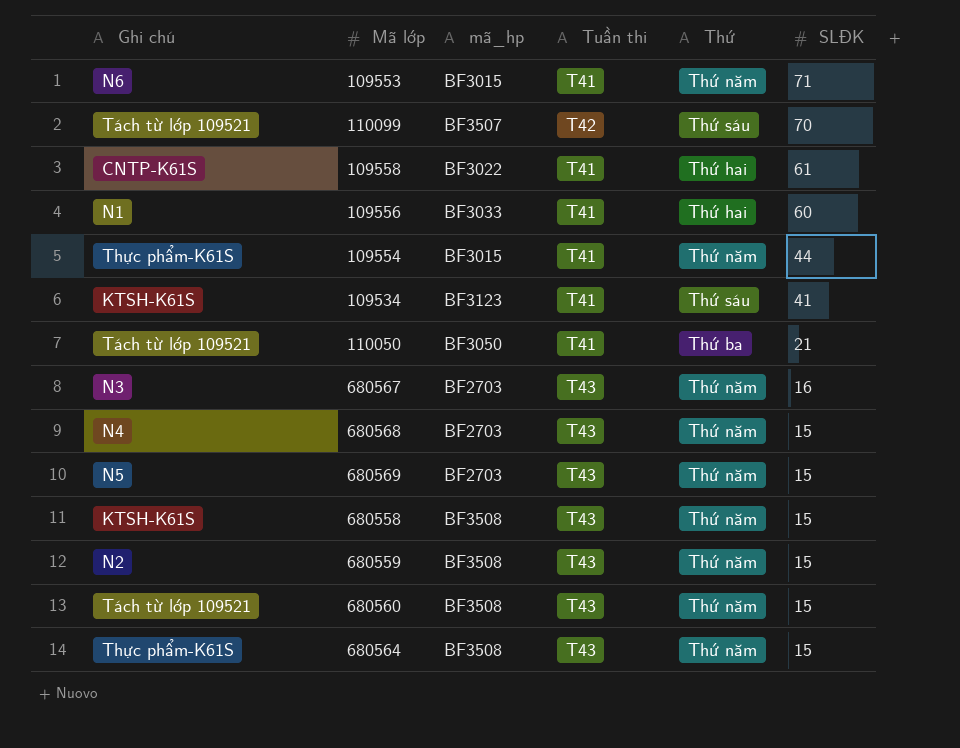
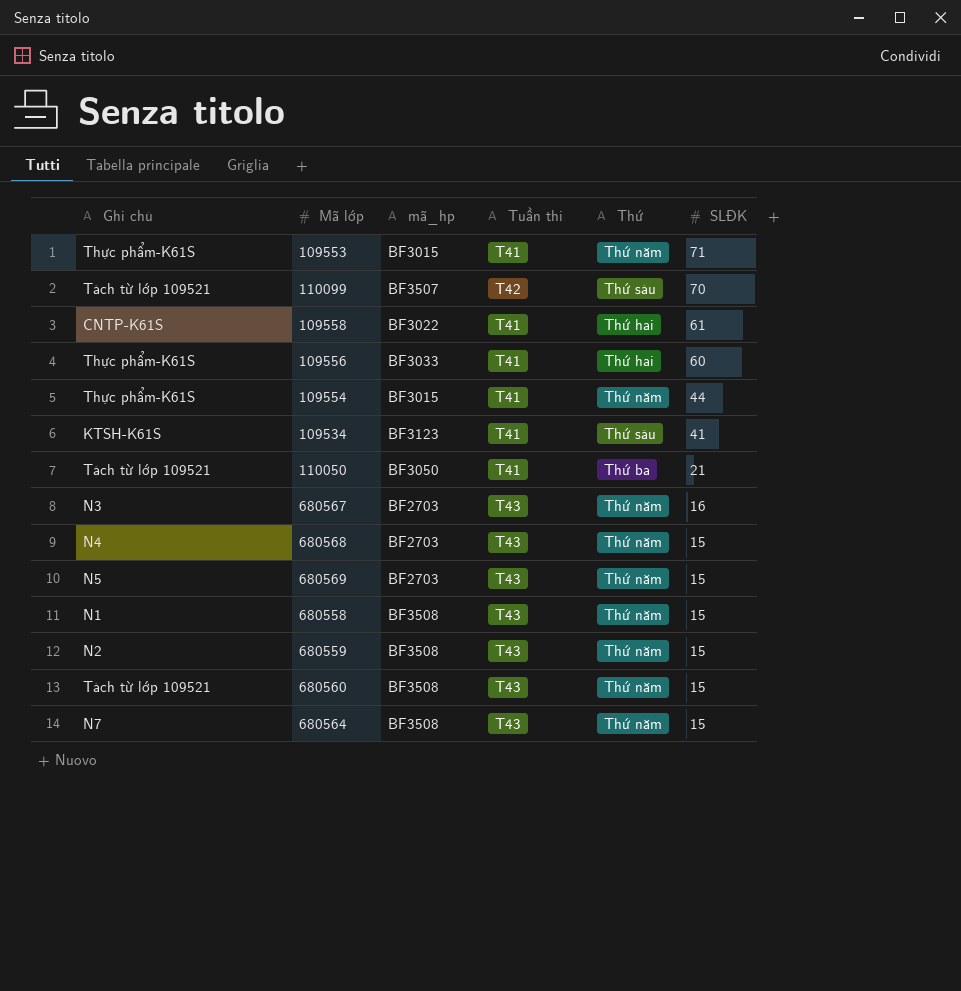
109553 | Ghi chú: N6 -> Thực phẩm-K61S
109556 | Ghi chú: N1 -> Thực phẩm-K61S
680558 | Ghi chú: KTSH-K61S -> N1
680564 | Ghi chú: Thực phẩm-K61S -> N7

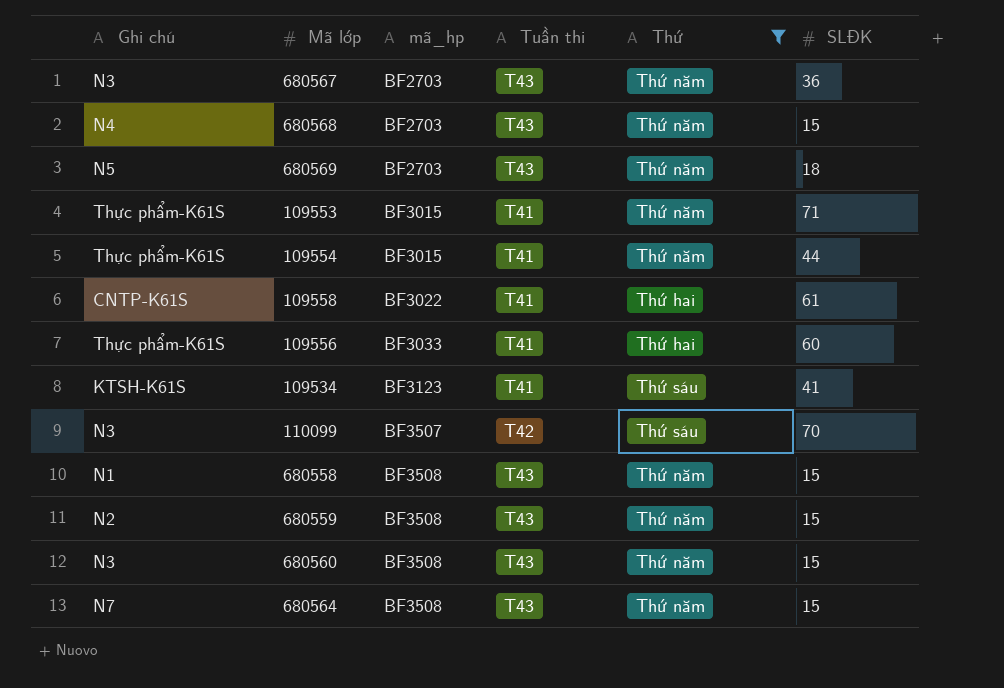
filter: none -> Thứ != Thứ ba
row order: SLĐK descending -> mã_hp ascending
680567 | SLĐK: 16 -> 36
680569 | SLĐK: 15 -> 18
110099 | Ghi chú: Tách từ lớp 109521 -> N3
680560 | Ghi chú: Tách từ lớp 109521 -> N3

